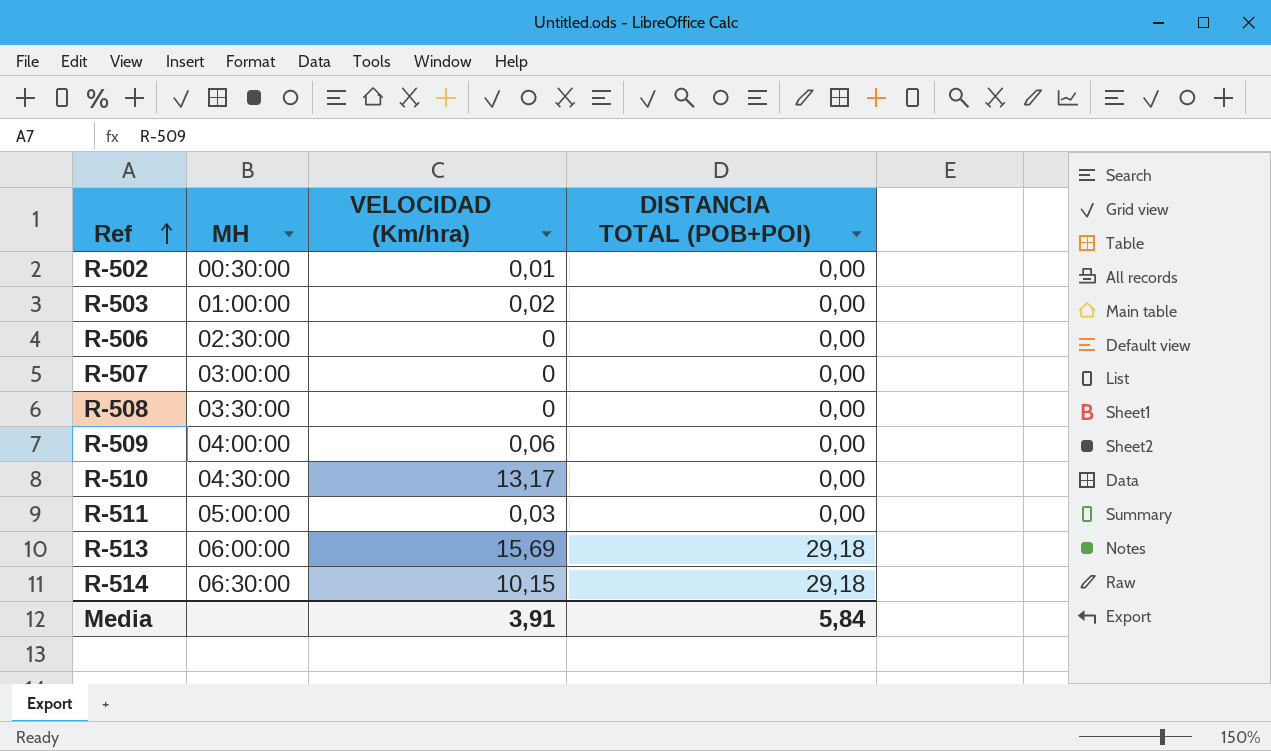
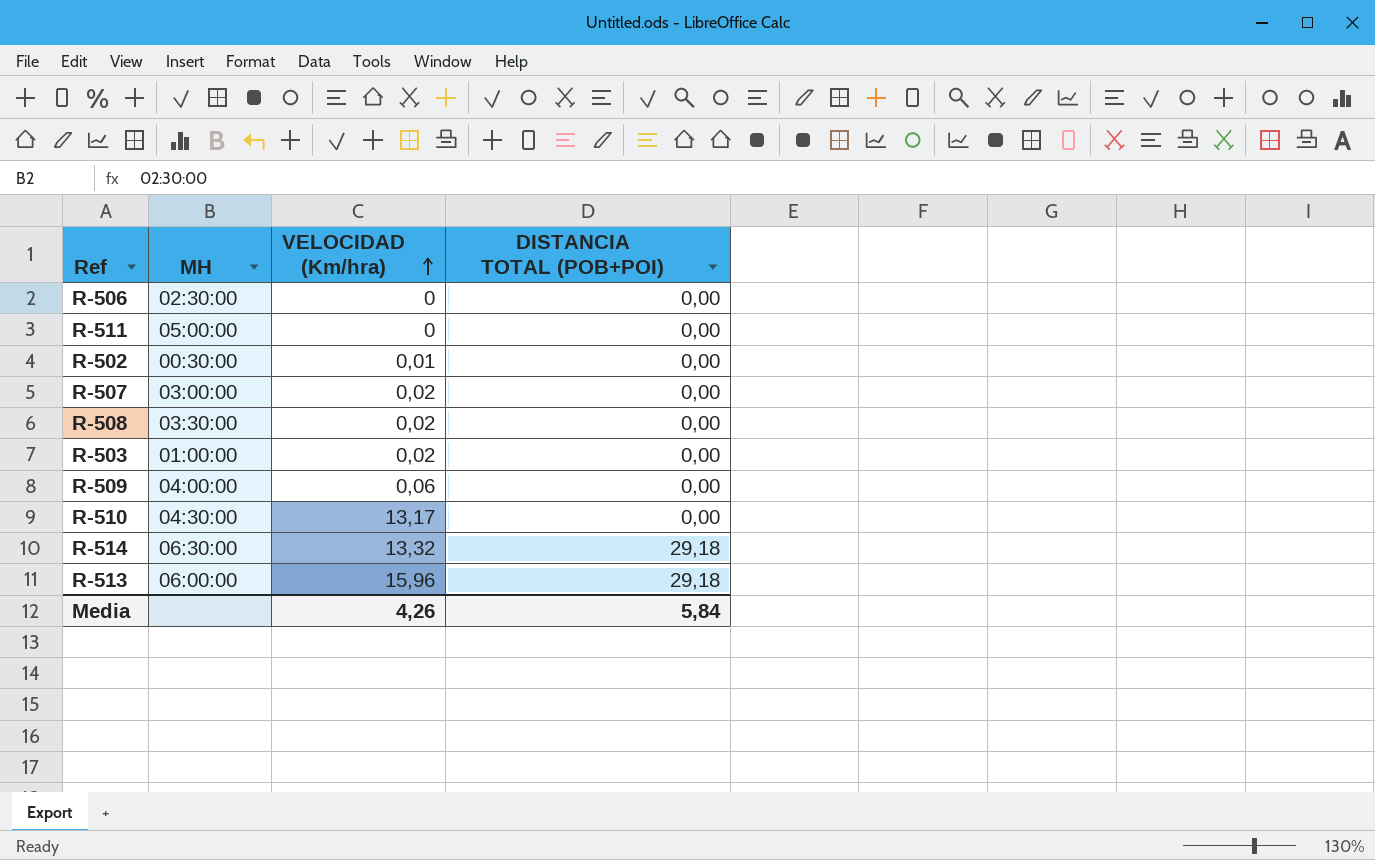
row order: Ref ascending -> VELOCIDAD (Km/hra) ascending
R-511 | VELOCIDAD (Km/hra): 0,03 -> 0
R-507 | VELOCIDAD (Km/hra): 0 -> 0,02
R-508 | VELOCIDAD (Km/hra): 0 -> 0,02
R-514 | VELOCIDAD (Km/hra): 10,15 -> 13,32
R-513 | VELOCIDAD (Km/hra): 15,69 -> 15,96
Media | VELOCIDAD (Km/hra): 3,91 -> 4,26

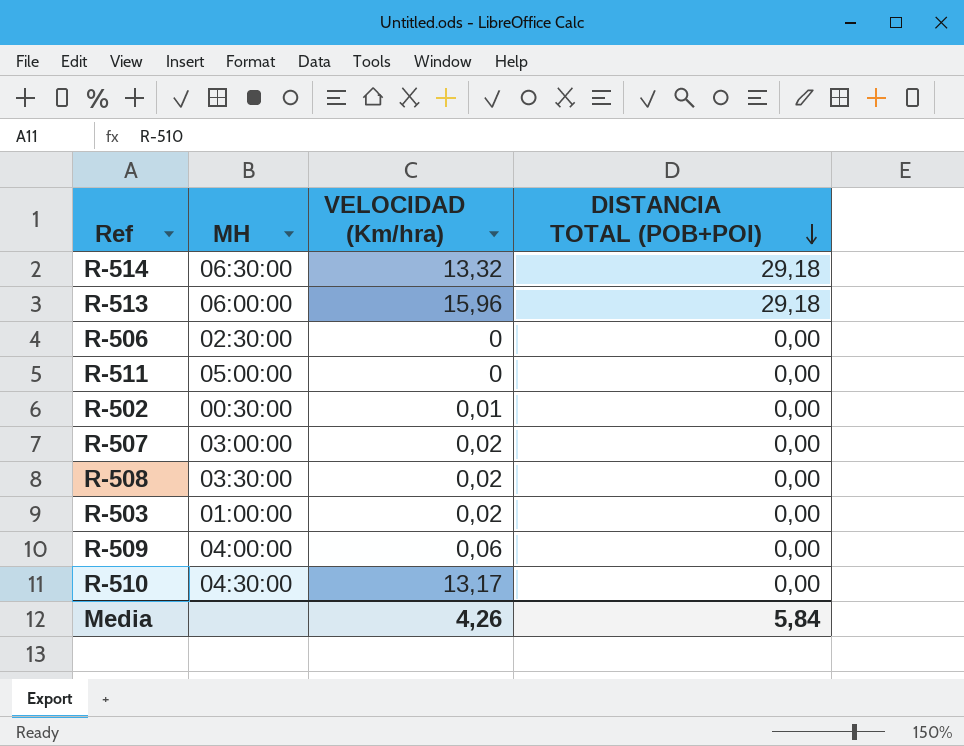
row order: VELOCIDAD (Km/hra) ascending -> DISTANCIA TOTAL (POB+POI) descending

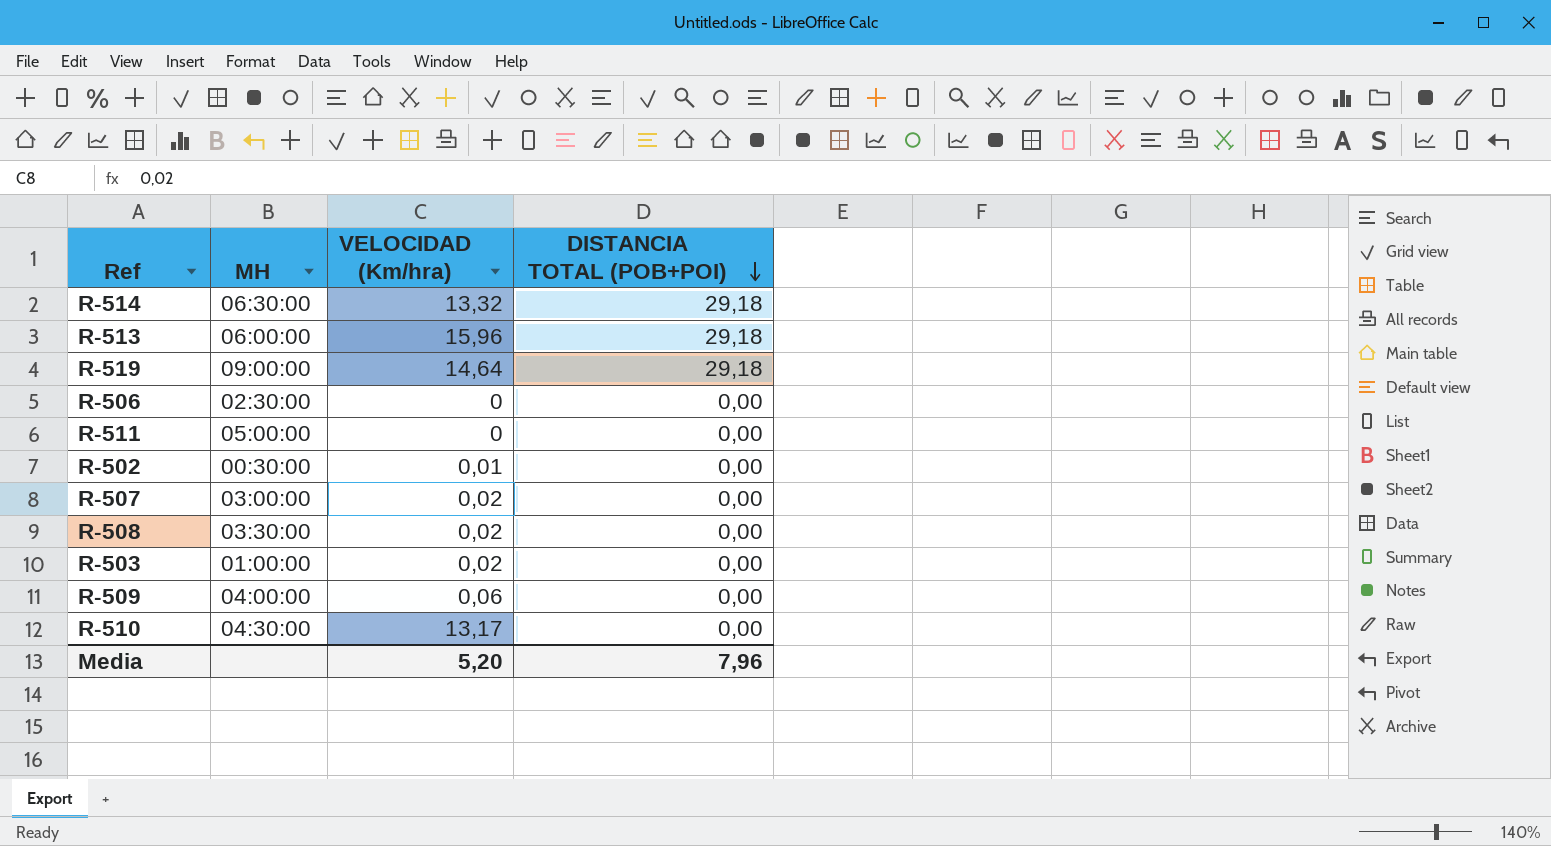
row R-519: none -> 09:00:00 | 14,64 | 29,18
Media | VELOCIDAD (Km/hra): 4,26 -> 5,20
Media | DISTANCIA TOTAL (POB+POI): 5,84 -> 7,96

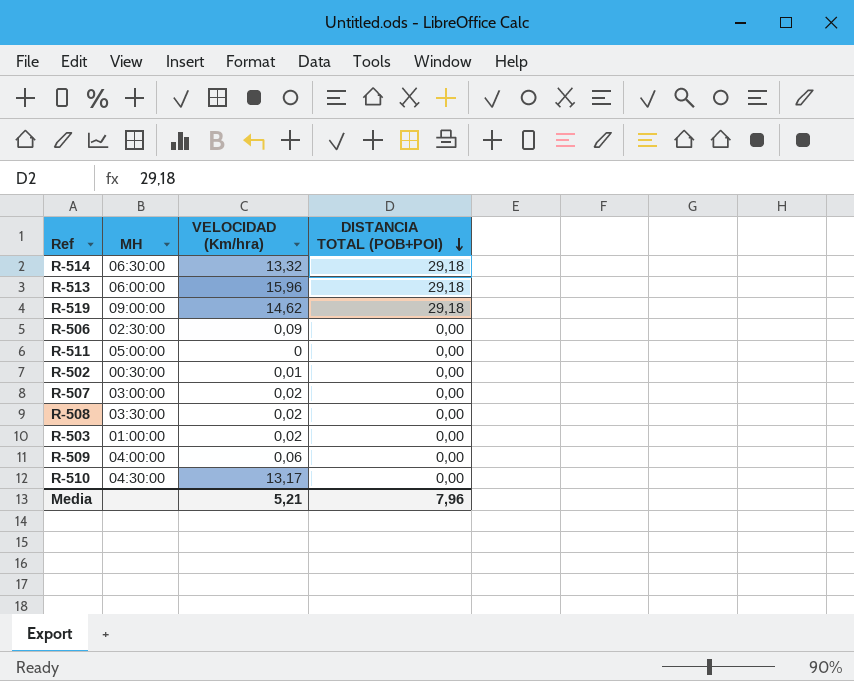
R-519 | VELOCIDAD (Km/hra): 14,64 -> 14,62
R-506 | VELOCIDAD (Km/hra): 0 -> 0,09
Media | VELOCIDAD (Km/hra): 5,20 -> 5,21

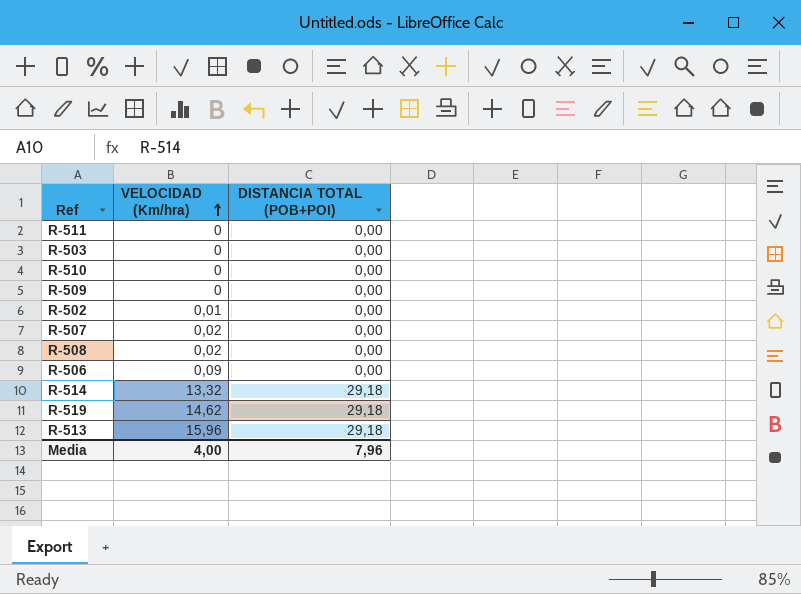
row order: DISTANCIA TOTAL (POB+POI) descending -> VELOCIDAD (Km/hra) ascending
column MH | position: 2 -> none
R-503 | VELOCIDAD (Km/hra): 0,02 -> 0
R-510 | VELOCIDAD (Km/hra): 13,17 -> 0
R-509 | VELOCIDAD (Km/hra): 0,06 -> 0
Media | VELOCIDAD (Km/hra): 5,21 -> 4,00

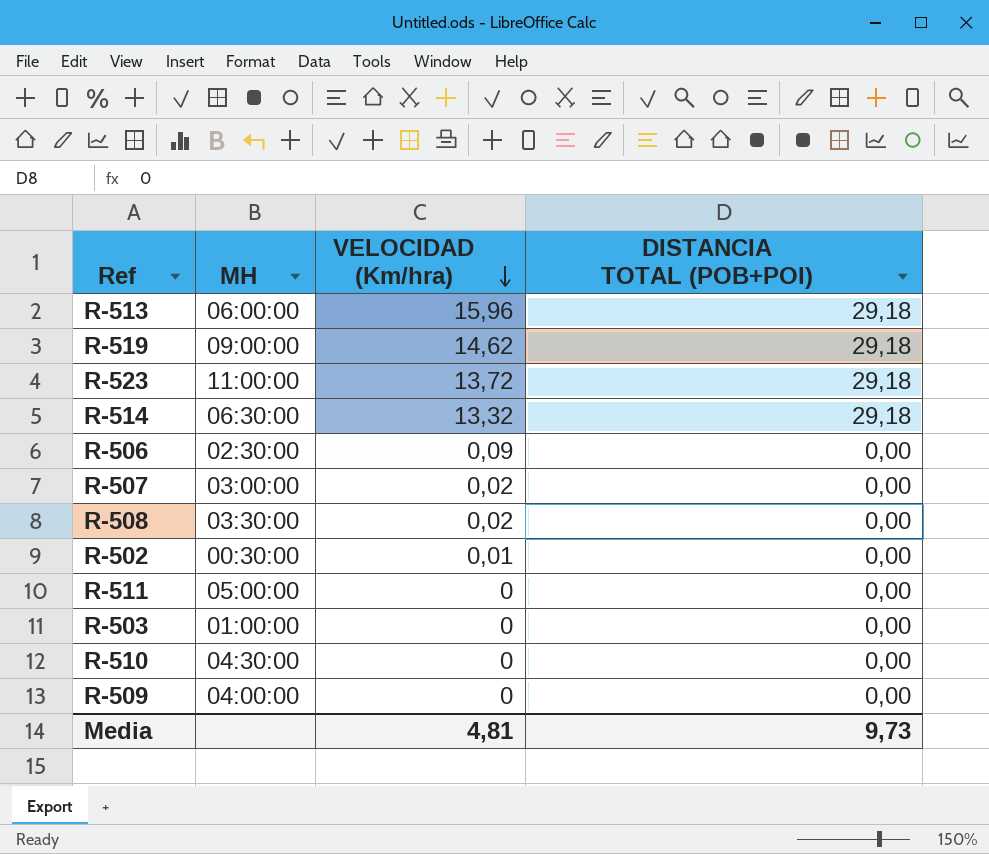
row order: VELOCIDAD (Km/hra) ascending -> VELOCIDAD (Km/hra) descending
column MH | position: none -> 2
row R-523: none -> 11:00:00 | 13,72 | 29,18
Media | VELOCIDAD (Km/hra): 4,00 -> 4,81
Media | DISTANCIA TOTAL (POB+POI): 7,96 -> 9,73

